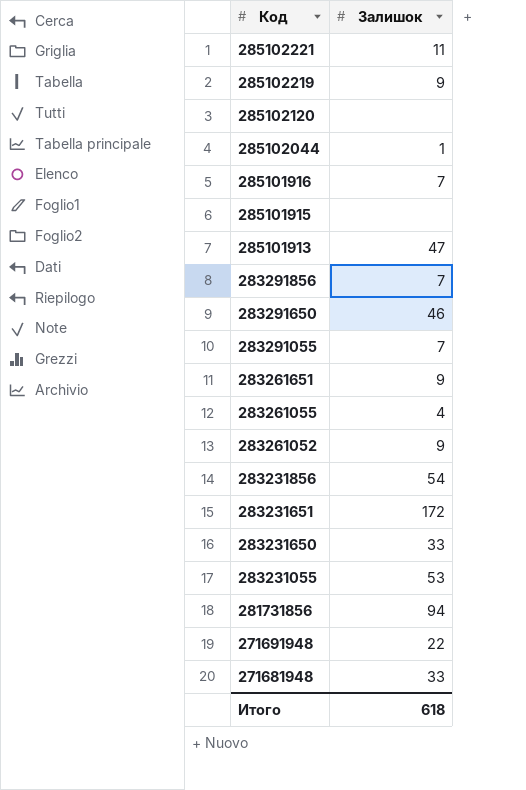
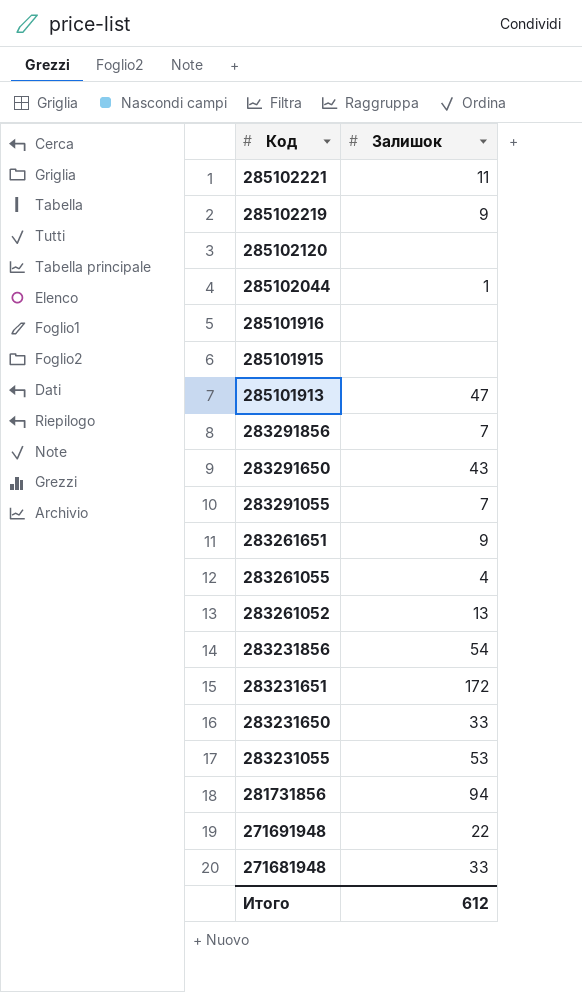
285101916 | Залишок: 7 -> none
283291650 | Залишок: 46 -> 43
283261052 | Залишок: 9 -> 13
Итого | Залишок: 618 -> 612

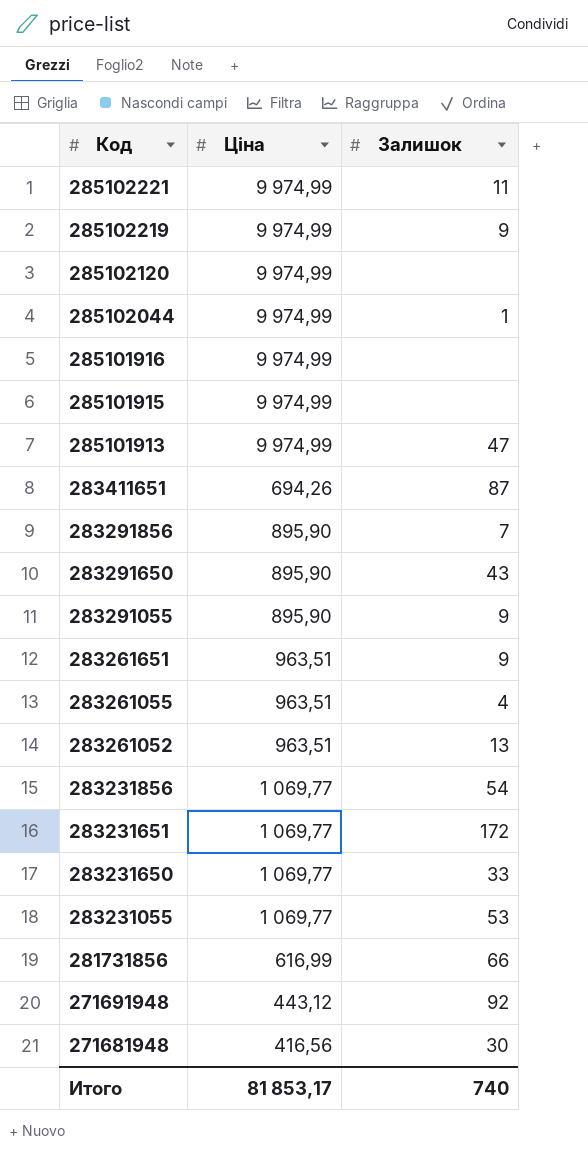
column Ціна | position: none -> 2
row 283411651: none -> 694,26 | 87
283291055 | Залишок: 7 -> 9
281731856 | Залишок: 94 -> 66
271691948 | Залишок: 22 -> 92
271681948 | Залишок: 33 -> 30
Итого | Залишок: 612 -> 740

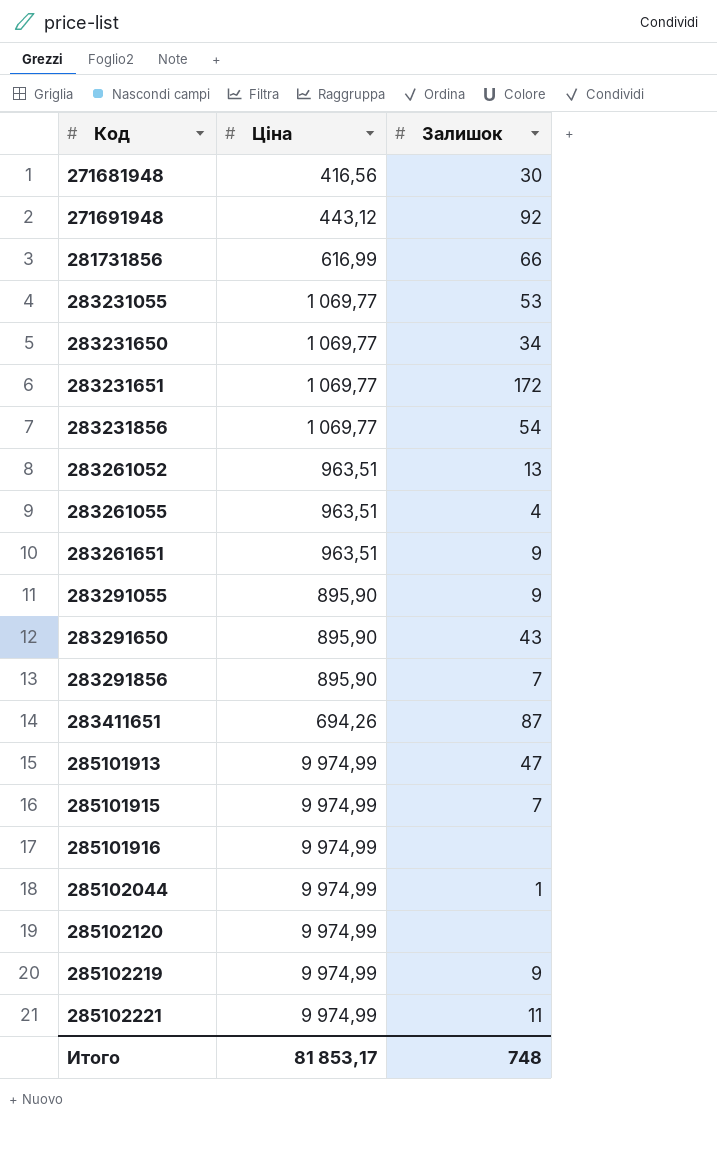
row order: Код descending -> Код ascending
283231650 | Залишок: 33 -> 34
285101915 | Залишок: none -> 7
Итого | Залишок: 740 -> 748

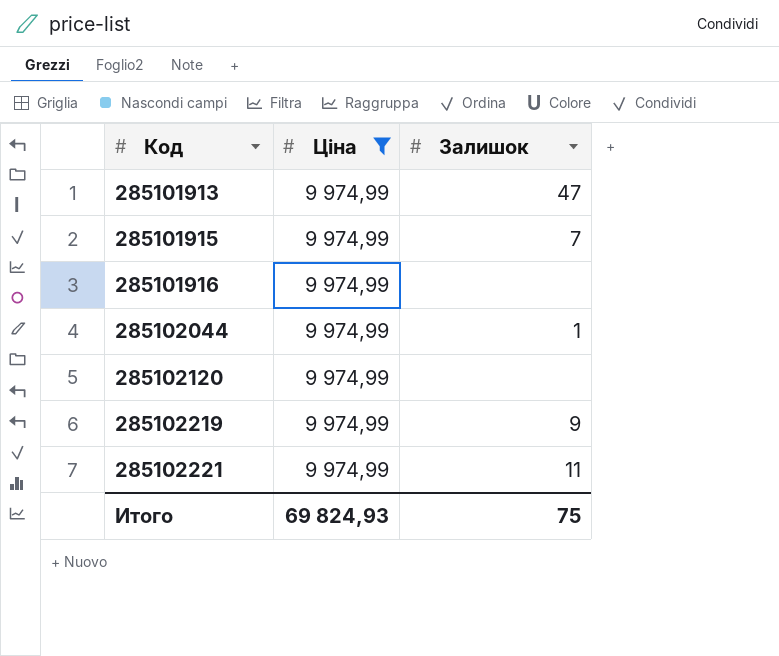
filter: none -> Ціна = 9 974,99
Итого | Ціна: 81 853,17 -> 69 824,93
Итого | Залишок: 748 -> 75

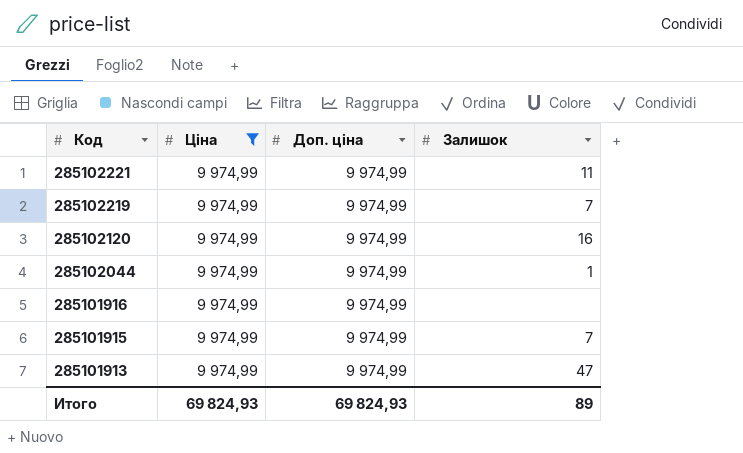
row order: Код ascending -> Код descending
column Доп. ціна | position: none -> 3
285102219 | Залишок: 9 -> 7
285102120 | Залишок: none -> 16
Итого | Залишок: 75 -> 89

